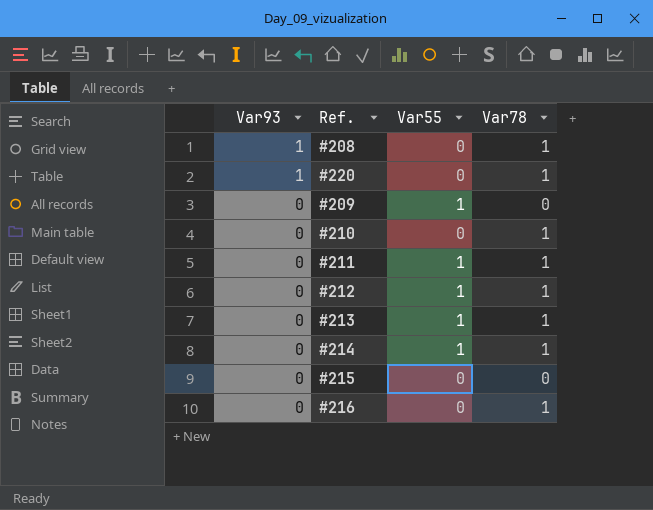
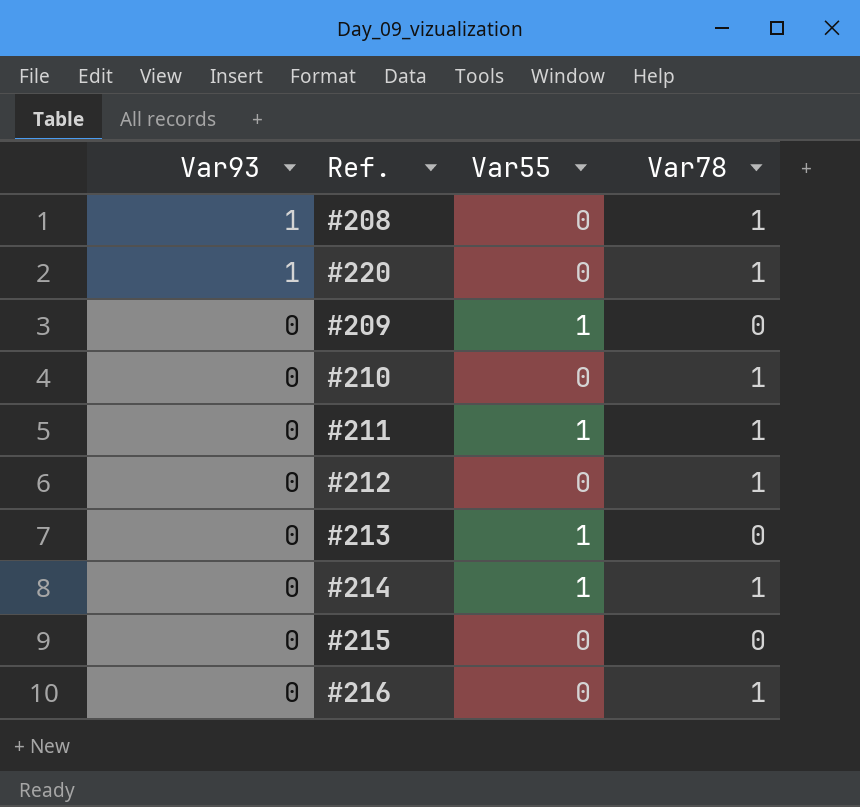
#212 | Var55: 1 -> 0
#213 | Var78: 1 -> 0

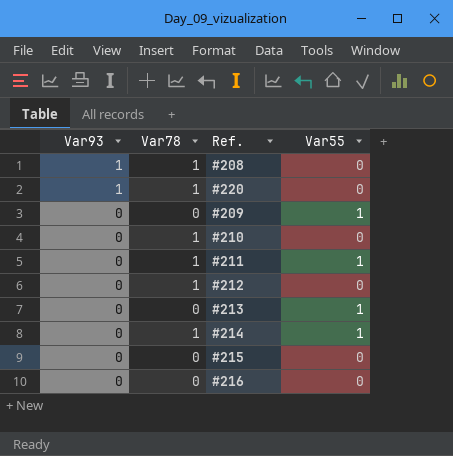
column Var78 | position: 4 -> 2
#216 | Var78: 1 -> 0

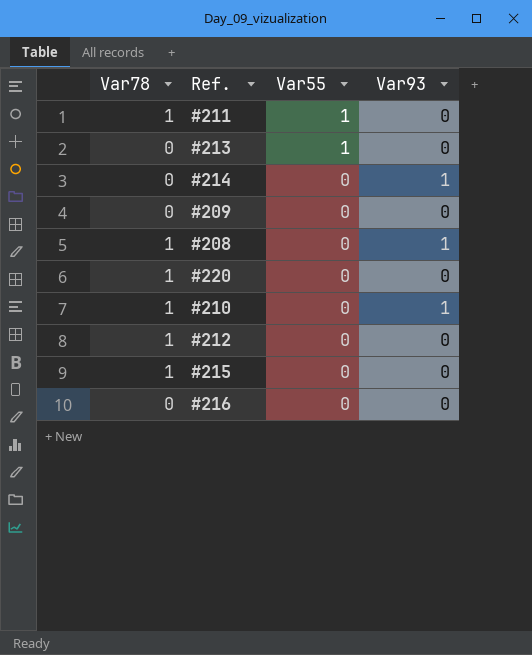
row order: Var93 descending -> Var55 descending
column Var93 | position: 1 -> 4
#214 | Var78: 1 -> 0
#214 | Var55: 1 -> 0
#214 | Var93: 0 -> 1
#209 | Var55: 1 -> 0
#220 | Var93: 1 -> 0
#210 | Var93: 0 -> 1
#215 | Var78: 0 -> 1

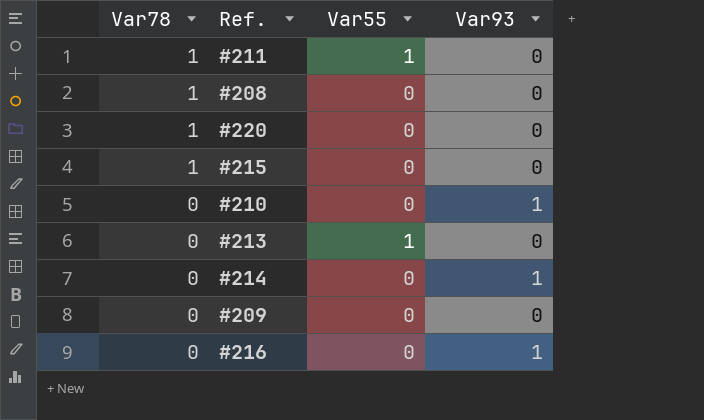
row order: Var55 descending -> Var78 descending
row #212: 1 | 0 | 0 -> none
#208 | Var93: 1 -> 0
#210 | Var78: 1 -> 0
#216 | Var93: 0 -> 1

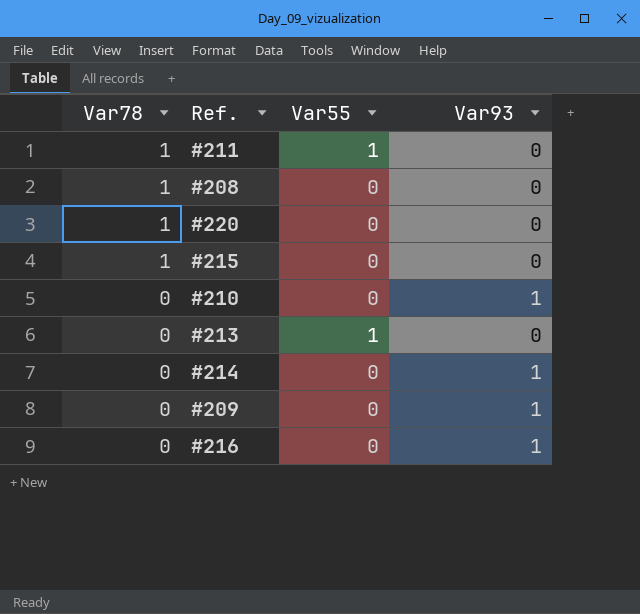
#209 | Var93: 0 -> 1

